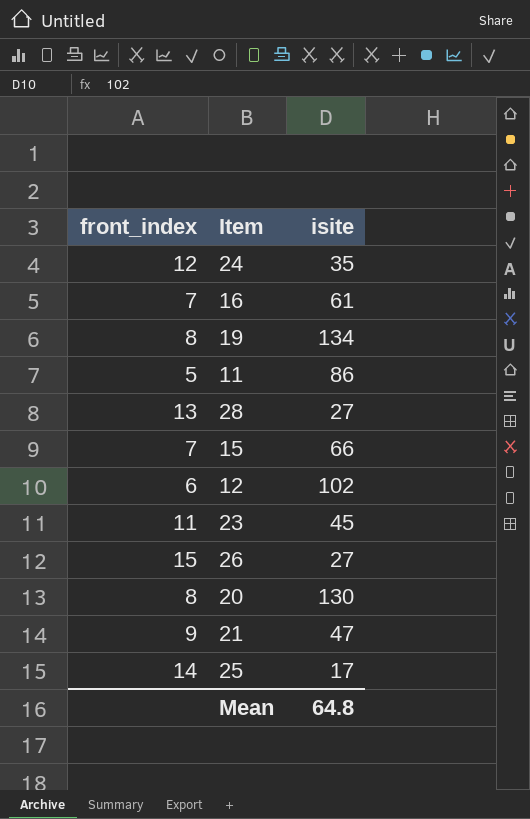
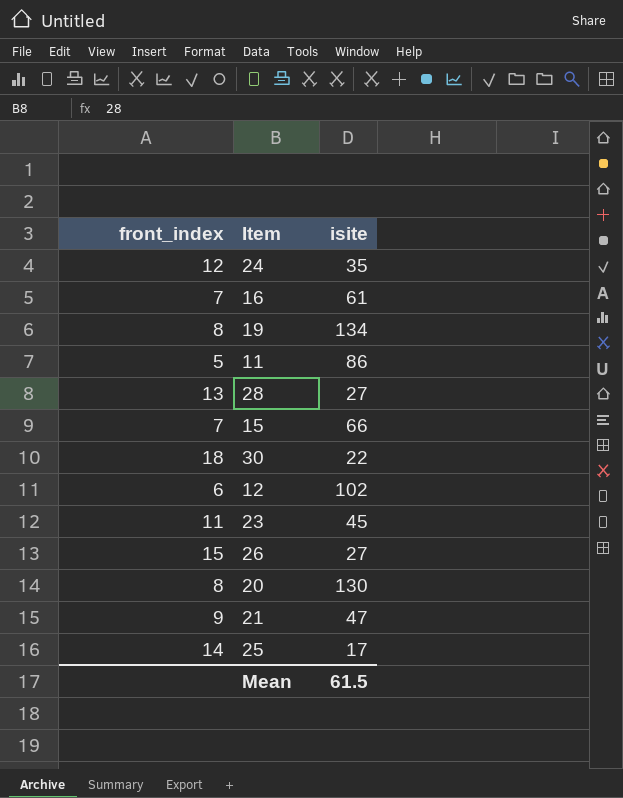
row 30: none -> 18 | 22
Mean | isite: 64.8 -> 61.5

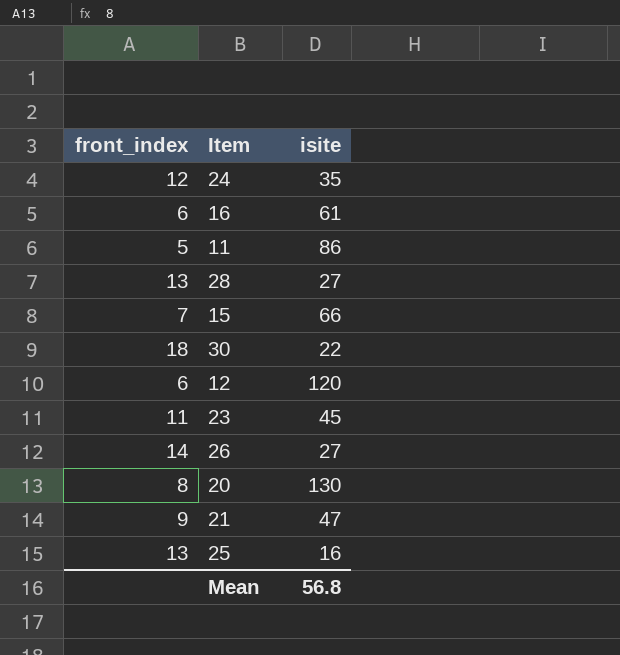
row 19: 8 | 134 -> none
16 | front_index: 7 -> 6
12 | isite: 102 -> 120
26 | front_index: 15 -> 14
25 | front_index: 14 -> 13
25 | isite: 17 -> 16
Mean | isite: 61.5 -> 56.8

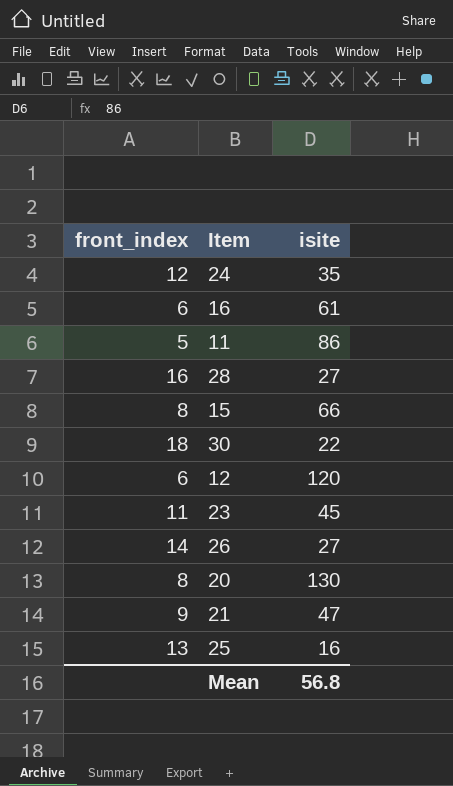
28 | front_index: 13 -> 16
15 | front_index: 7 -> 8

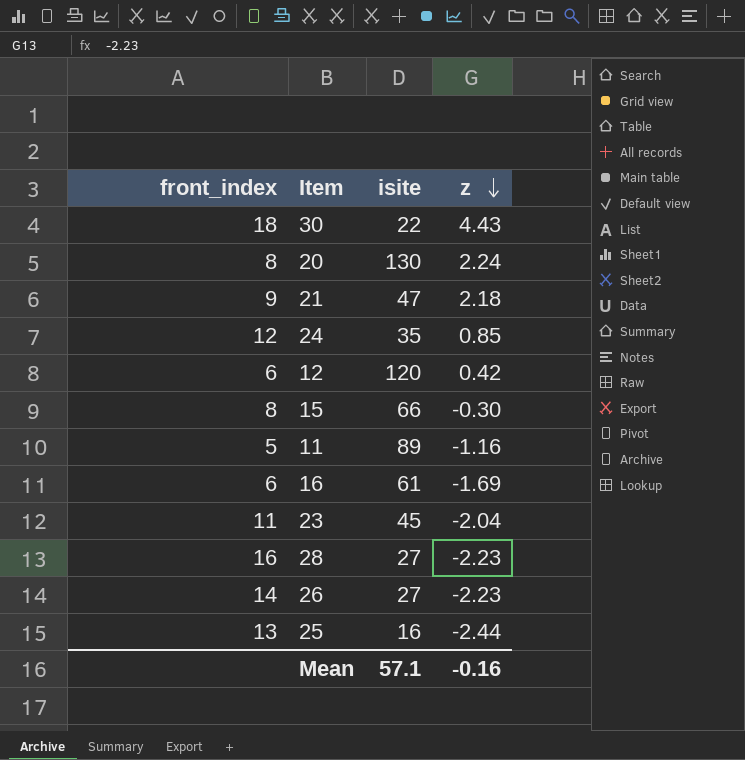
row order: none -> z descending
column z | position: none -> 4
11 | isite: 86 -> 89
Mean | isite: 56.8 -> 57.1

